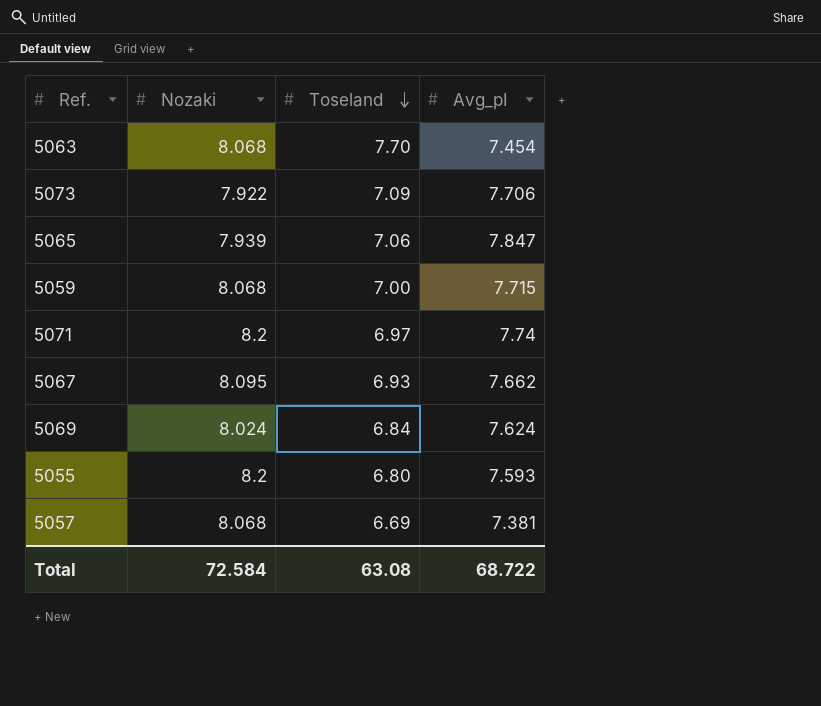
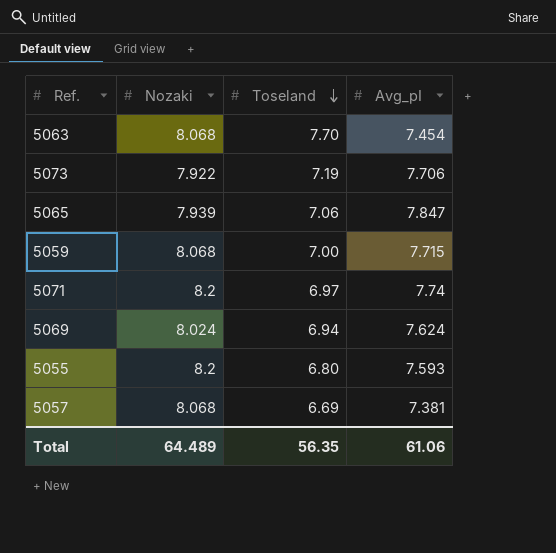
row 5067: 8.095 | 6.93 | 7.662 -> none
5073 | Toseland: 7.09 -> 7.19
5069 | Toseland: 6.84 -> 6.94
Total | Nozaki: 72.584 -> 64.489
Total | Toseland: 63.08 -> 56.35
Total | Avg_pI: 68.722 -> 61.06

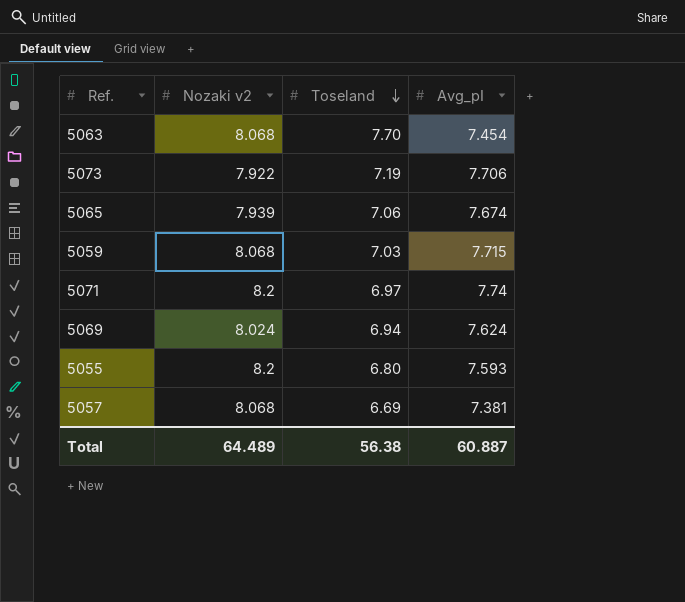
column name: Nozaki -> Nozaki v2
5065 | Avg_pI: 7.847 -> 7.674
5059 | Toseland: 7.00 -> 7.03
Total | Toseland: 56.35 -> 56.38
Total | Avg_pI: 61.06 -> 60.887

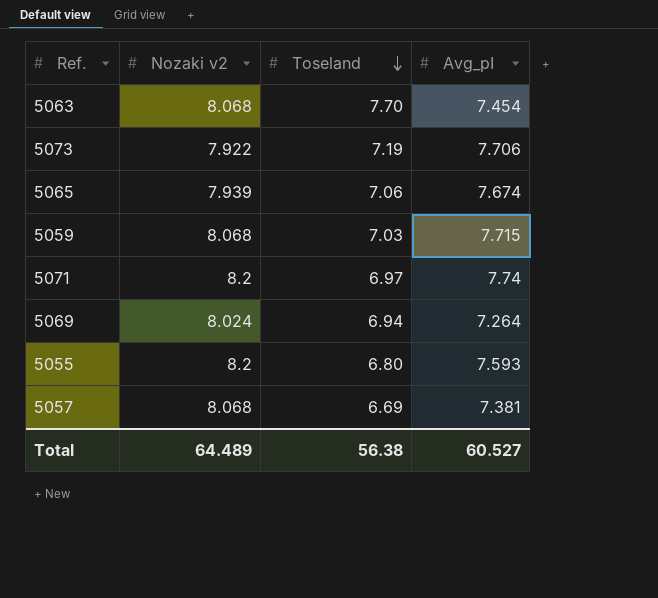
5069 | Avg_pI: 7.624 -> 7.264
Total | Avg_pI: 60.887 -> 60.527

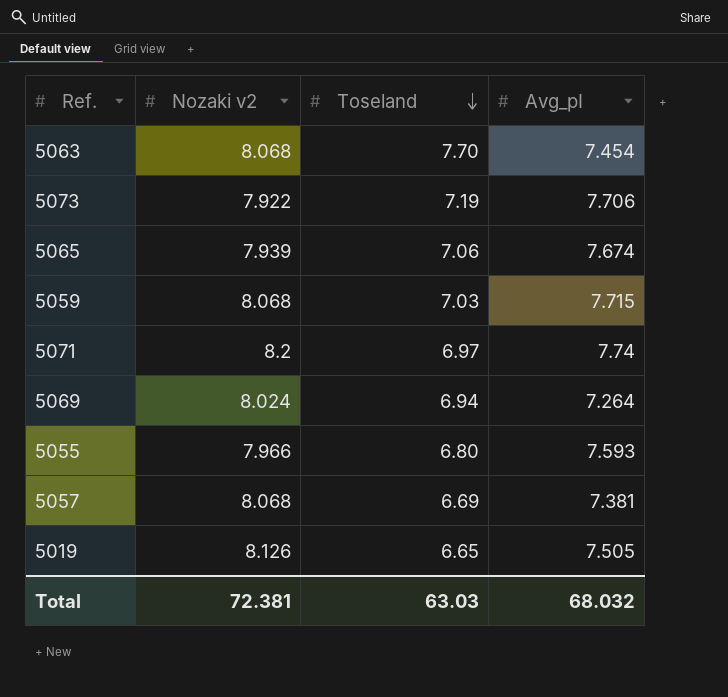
5055 | Nozaki v2: 8.2 -> 7.966
row 5019: none -> 8.126 | 6.65 | 7.505
Total | Nozaki v2: 64.489 -> 72.381
Total | Toseland: 56.38 -> 63.03
Total | Avg_pI: 60.527 -> 68.032

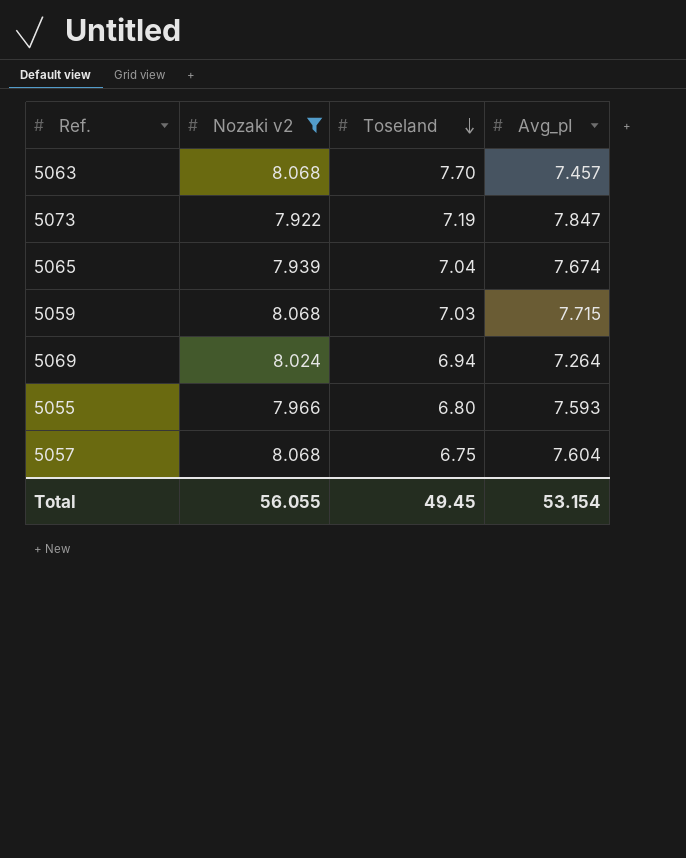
filter: none -> Nozaki v2 <= 8.068
5063 | Avg_pI: 7.454 -> 7.457
5073 | Avg_pI: 7.706 -> 7.847
5065 | Toseland: 7.06 -> 7.04
5057 | Toseland: 6.69 -> 6.75
5057 | Avg_pI: 7.381 -> 7.604
Total | Nozaki v2: 72.381 -> 56.055
Total | Toseland: 63.03 -> 49.45
Total | Avg_pI: 68.032 -> 53.154

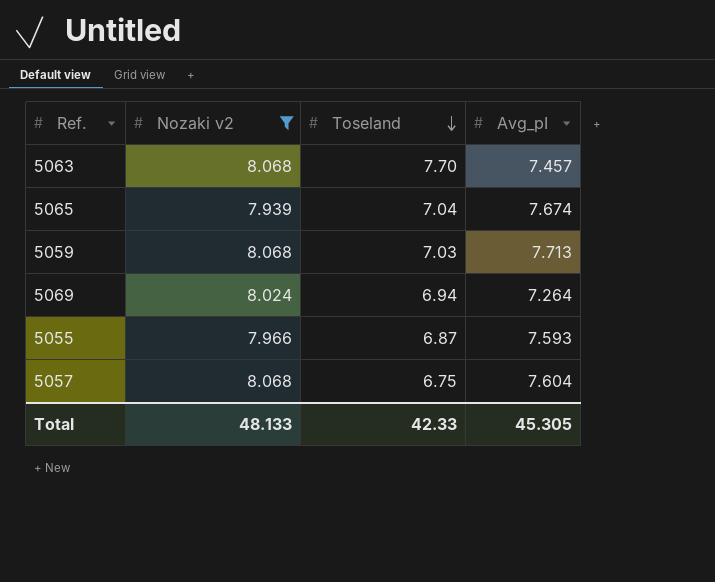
row 5073: 7.922 | 7.19 | 7.847 -> none
5059 | Avg_pI: 7.715 -> 7.713
5055 | Toseland: 6.80 -> 6.87
Total | Nozaki v2: 56.055 -> 48.133
Total | Toseland: 49.45 -> 42.33
Total | Avg_pI: 53.154 -> 45.305

